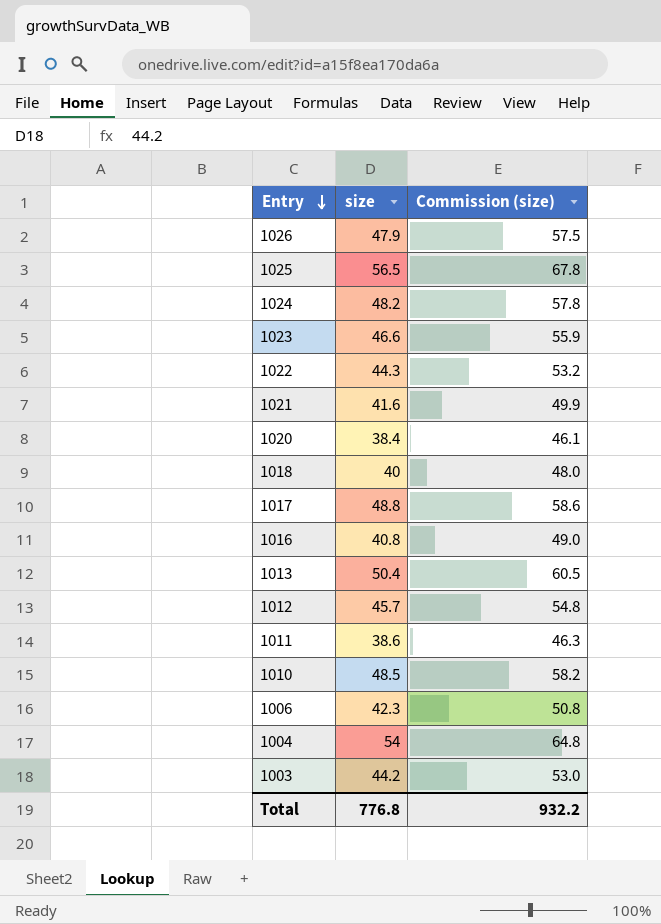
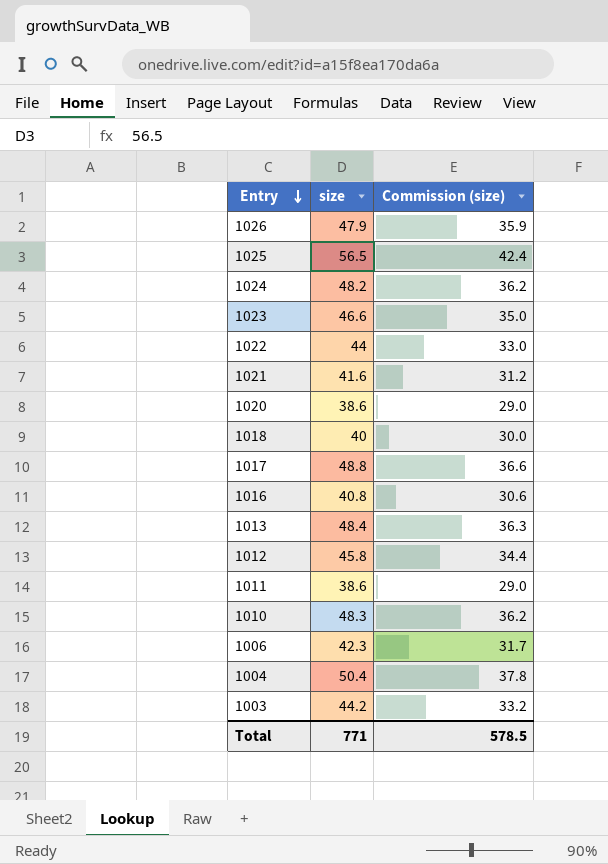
column Commission (size) | formula: [size] * 1.2 -> [size] * 0.75
1022 | size: 44.3 -> 44
1020 | size: 38.4 -> 38.6
1013 | size: 50.4 -> 48.4
1012 | size: 45.7 -> 45.8
1010 | size: 48.5 -> 48.3
1004 | size: 54 -> 50.4
Total | size: 776.8 -> 771
Total | Commission (size): 932.2 -> 578.5

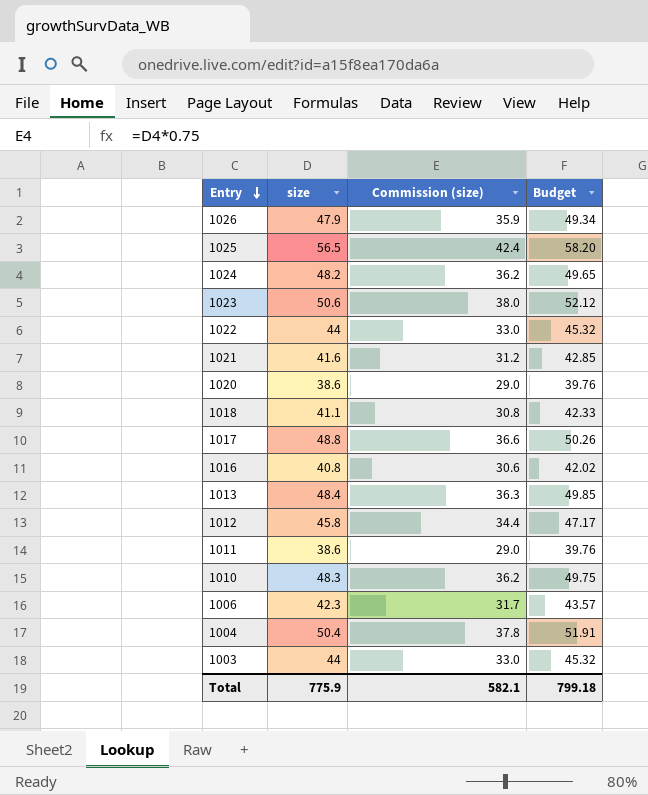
column Budget | formula: none -> [size] * 1.03
1023 | size: 46.6 -> 50.6
1023 | Commission (size): 35.0 -> 38.0
1018 | size: 40 -> 41.1
1018 | Commission (size): 30.0 -> 30.8
1003 | size: 44.2 -> 44
1003 | Commission (size): 33.2 -> 33.0
Total | size: 771 -> 775.9
Total | Commission (size): 578.5 -> 582.1

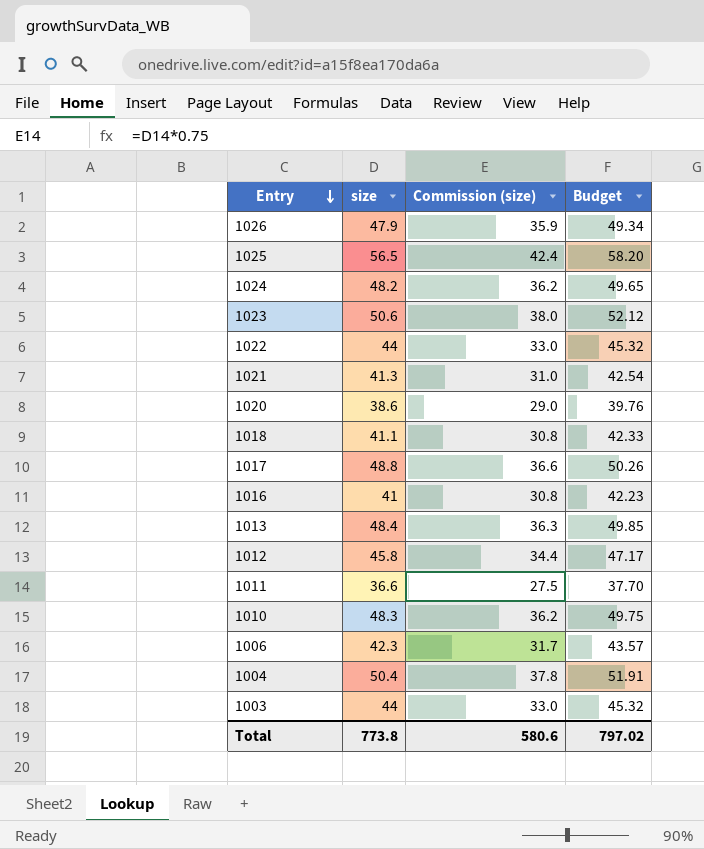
1021 | size: 41.6 -> 41.3
1021 | Commission (size): 31.2 -> 31.0
1021 | Budget: 42.85 -> 42.54
1016 | size: 40.8 -> 41
1016 | Commission (size): 30.6 -> 30.8
1016 | Budget: 42.02 -> 42.23
1011 | size: 38.6 -> 36.6
1011 | Commission (size): 29.0 -> 27.5
1011 | Budget: 39.76 -> 37.70
Total | size: 775.9 -> 773.8
Total | Commission (size): 582.1 -> 580.6
Total | Budget: 799.18 -> 797.02

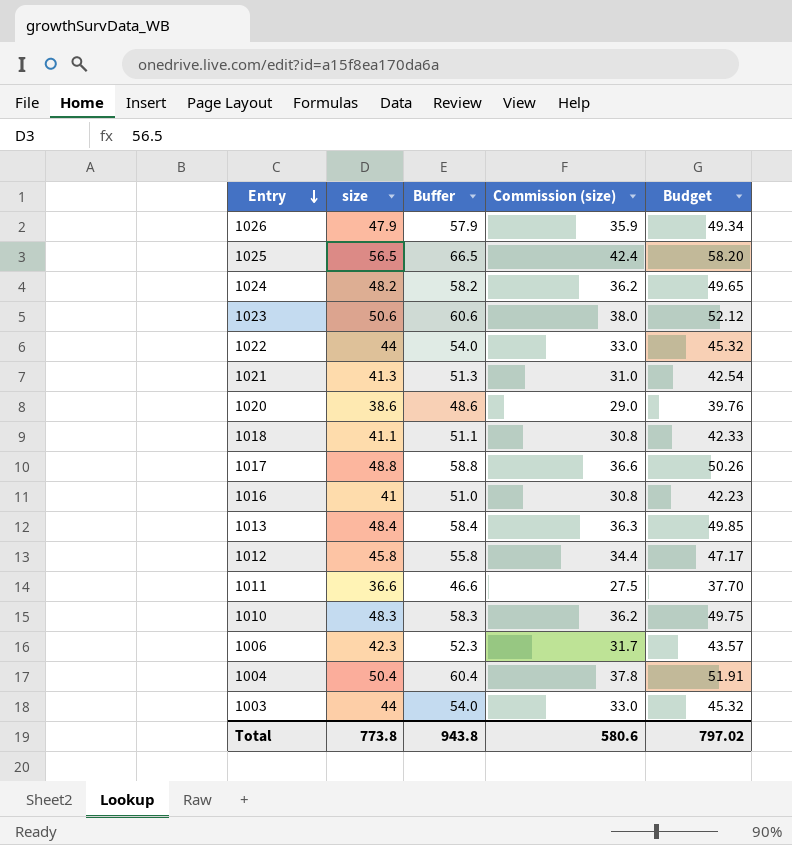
column Buffer | formula: none -> [size] + 10

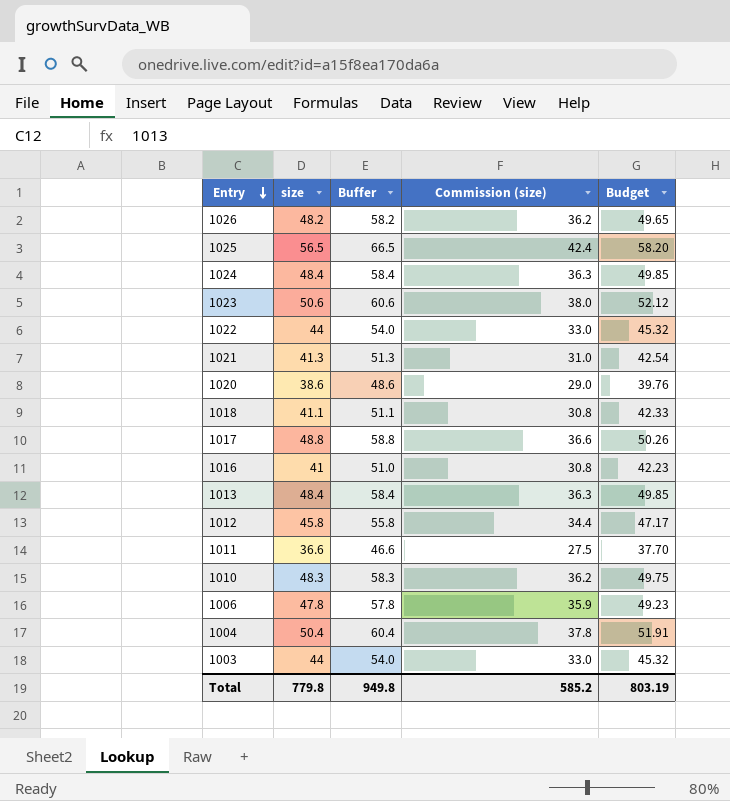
1026 | size: 47.9 -> 48.2
1026 | Buffer: 57.9 -> 58.2
1026 | Commission (size): 35.9 -> 36.2
1026 | Budget: 49.34 -> 49.65
1024 | size: 48.2 -> 48.4
1024 | Buffer: 58.2 -> 58.4
1024 | Commission (size): 36.2 -> 36.3
1024 | Budget: 49.65 -> 49.85
1006 | size: 42.3 -> 47.8
1006 | Buffer: 52.3 -> 57.8
1006 | Commission (size): 31.7 -> 35.9
1006 | Budget: 43.57 -> 49.23
Total | size: 773.8 -> 779.8
Total | Buffer: 943.8 -> 949.8
Total | Commission (size): 580.6 -> 585.2
Total | Budget: 797.02 -> 803.19

